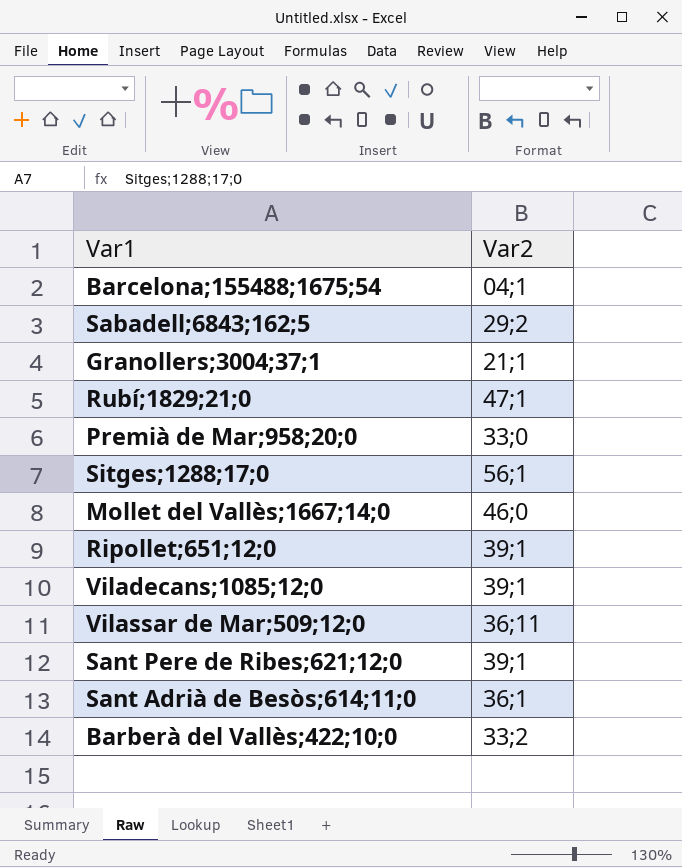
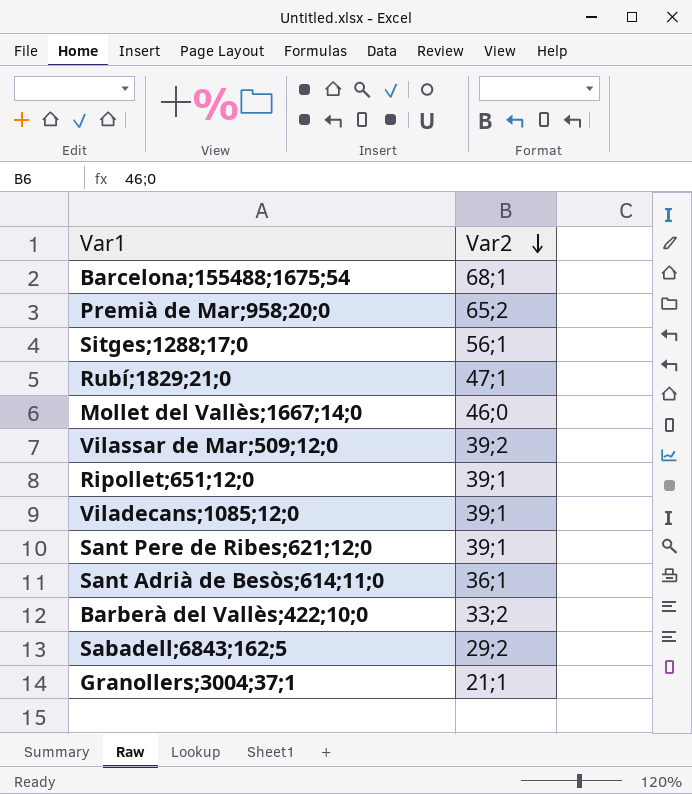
row order: none -> Var2 descending
Barcelona;155488;1675;54 | Var2: 04;1 -> 68;1
Premià de Mar;958;20;0 | Var2: 33;0 -> 65;2
Vilassar de Mar;509;12;0 | Var2: 36;11 -> 39;2

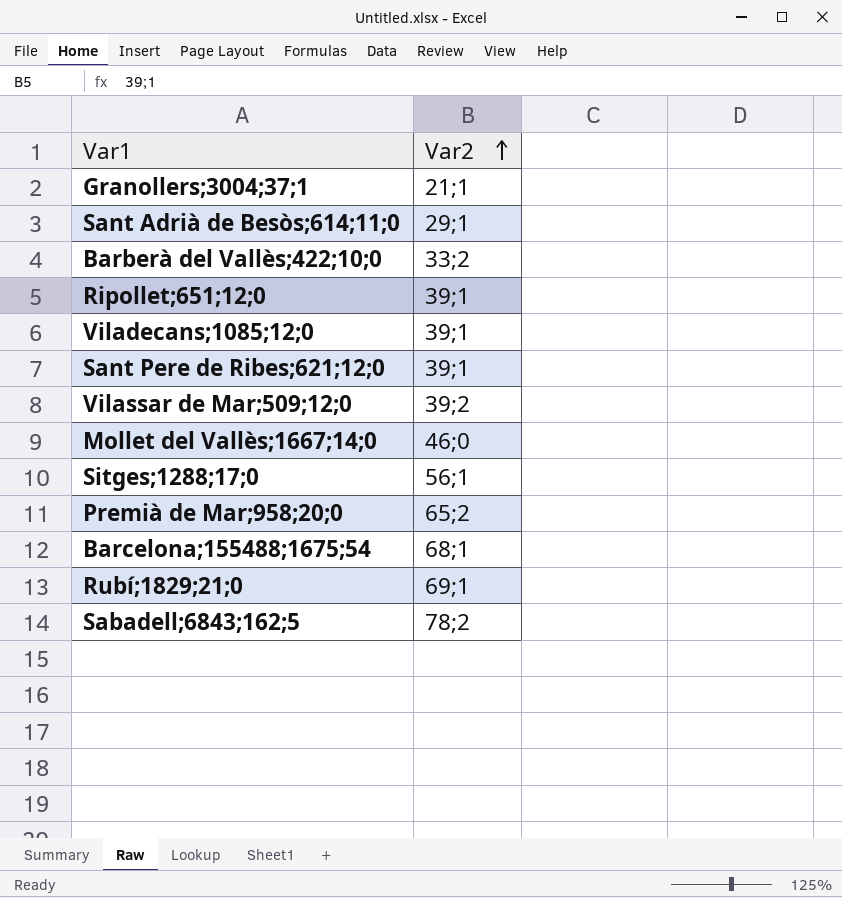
row order: Var2 descending -> Var2 ascending
Sant Adrià de Besòs;614;11;0 | Var2: 36;1 -> 29;1
Rubí;1829;21;0 | Var2: 47;1 -> 69;1
Sabadell;6843;162;5 | Var2: 29;2 -> 78;2

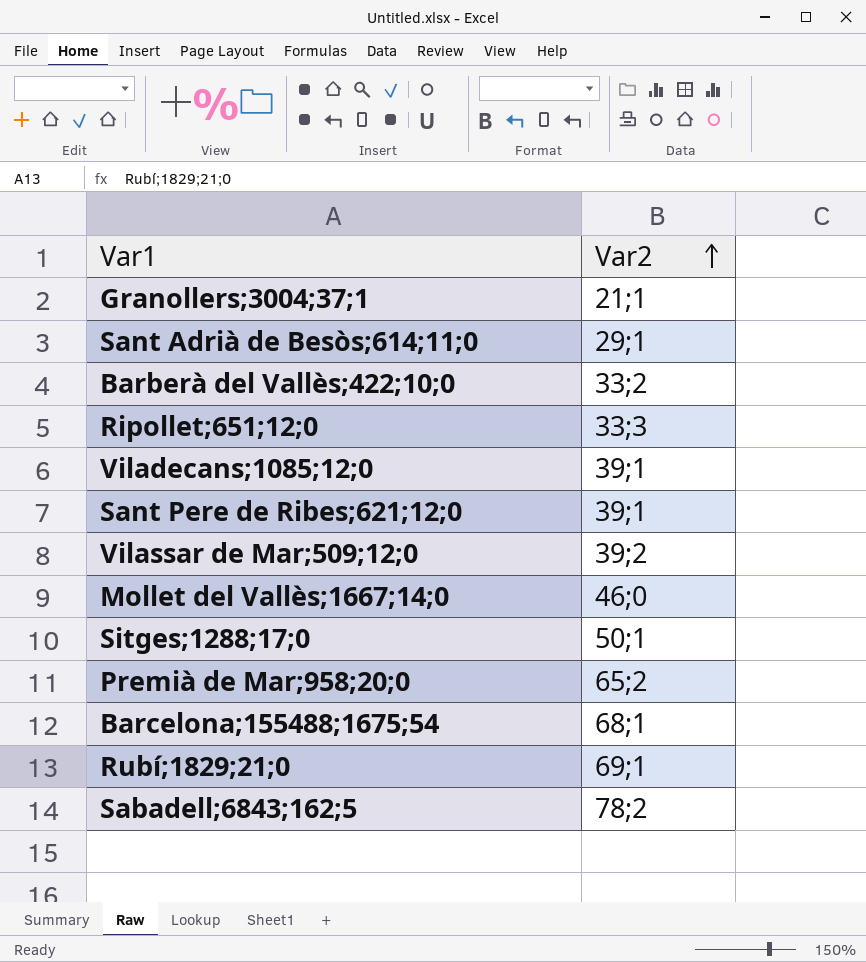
Ripollet;651;12;0 | Var2: 39;1 -> 33;3
Sitges;1288;17;0 | Var2: 56;1 -> 50;1

